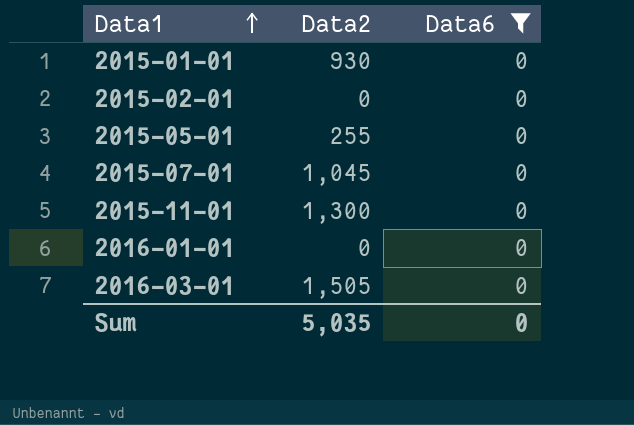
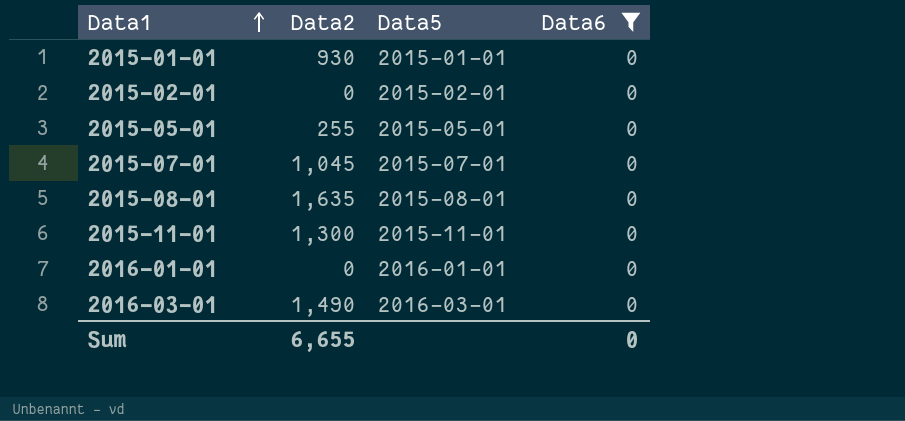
column Data5 | position: none -> 3
row 2015-08-01: none -> 1,635 | 2015-08-01 | 0
2016-03-01 | Data2: 1,505 -> 1,490
Sum | Data2: 5,035 -> 6,655

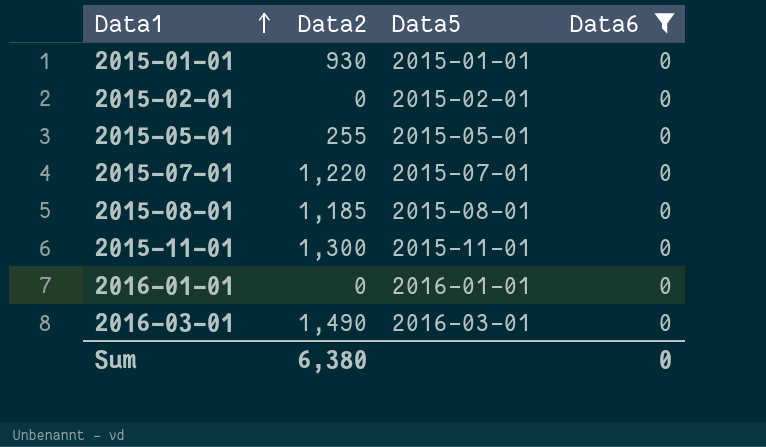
2015-07-01 | Data2: 1,045 -> 1,220
2015-08-01 | Data2: 1,635 -> 1,185
Sum | Data2: 6,655 -> 6,380

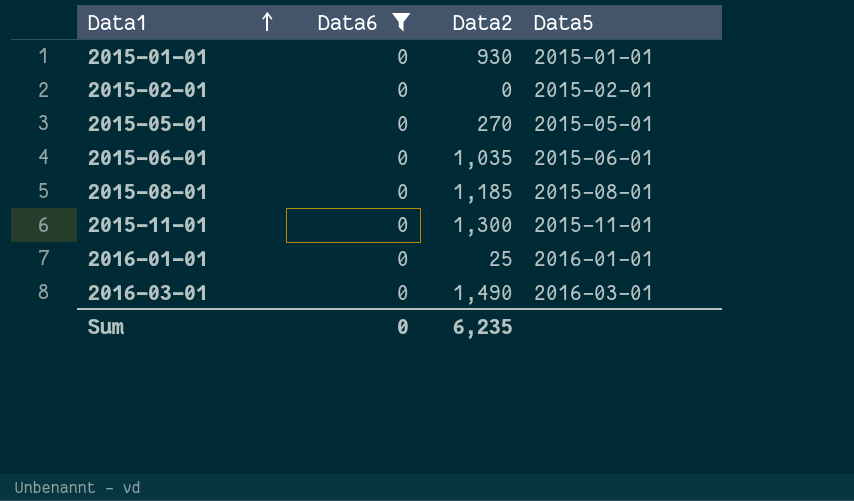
column Data6 | position: 4 -> 2
row 2015-07-01: 1,220 | 2015-07-01 | 0 -> none
2015-05-01 | Data2: 255 -> 270
row 2015-06-01: none -> 0 | 1,035 | 2015-06-01
2016-01-01 | Data2: 0 -> 25
Sum | Data2: 6,380 -> 6,235

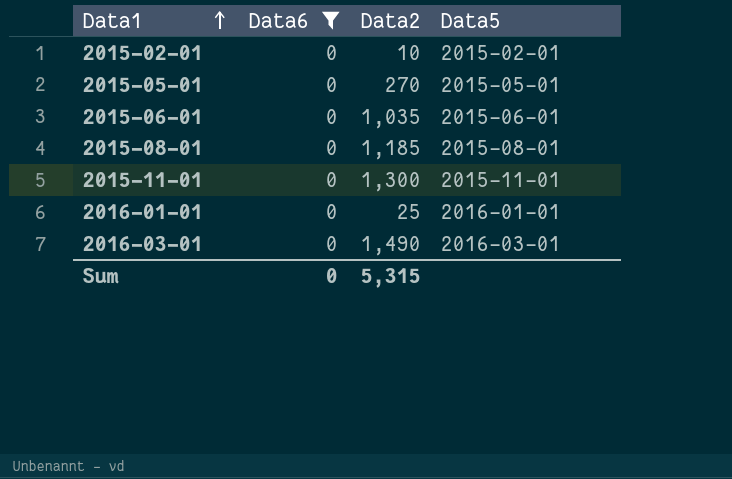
row 2015-01-01: 0 | 930 | 2015-01-01 -> none
2015-02-01 | Data2: 0 -> 10
Sum | Data2: 6,235 -> 5,315

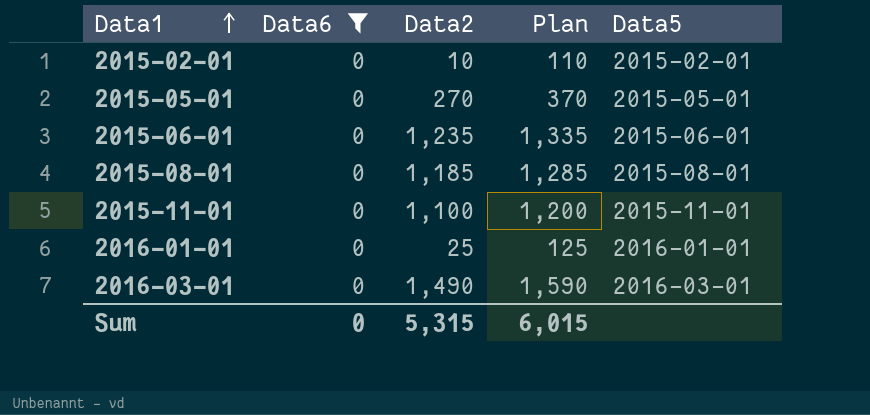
column Plan | formula: none -> [Data2] + 100
2015-06-01 | Data2: 1,035 -> 1,235
2015-11-01 | Data2: 1,300 -> 1,100

